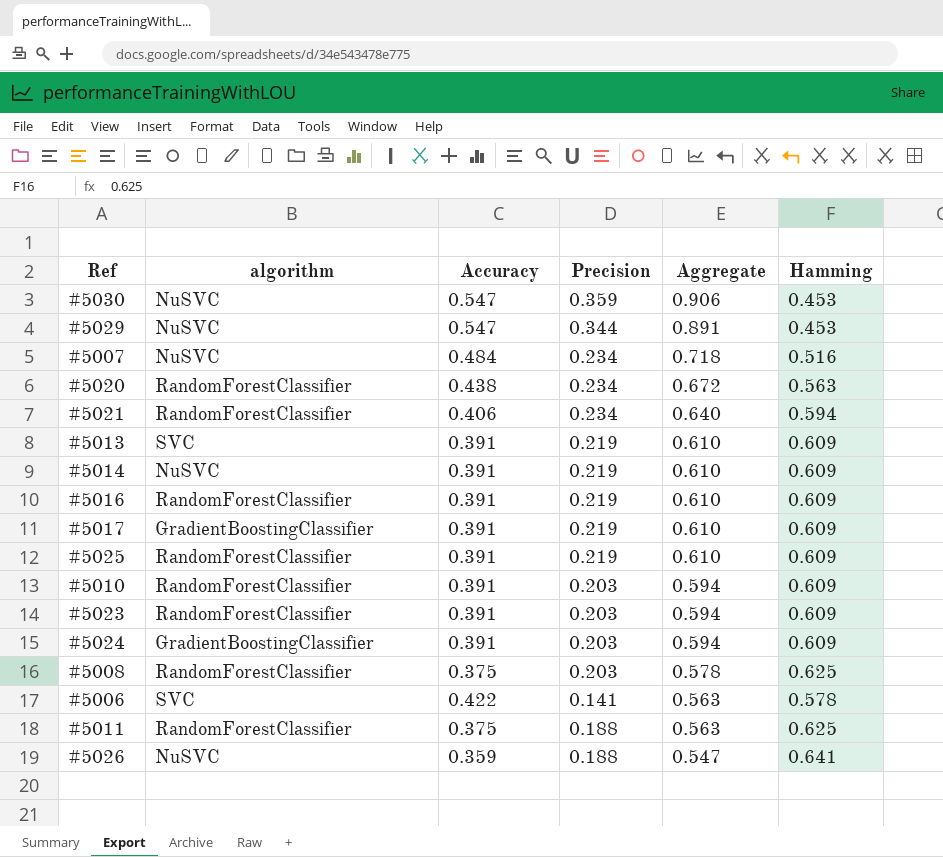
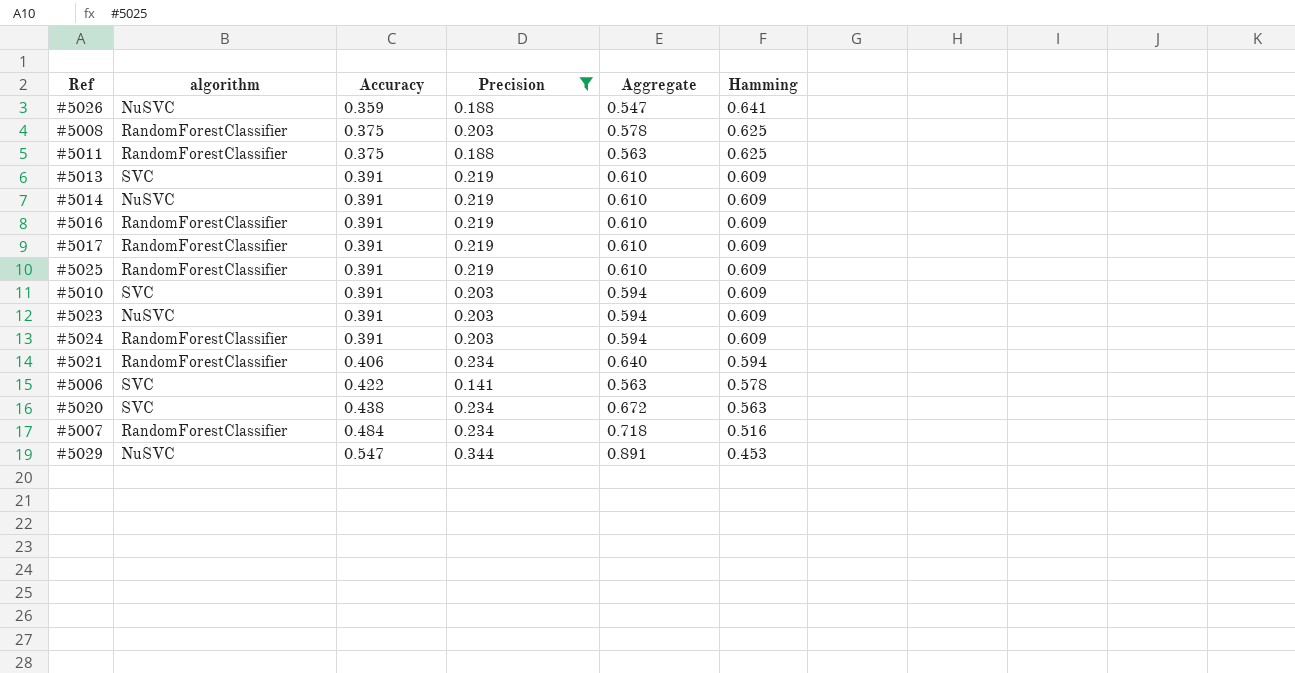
filter: none -> Precision != 0.359
row order: Aggregate descending -> Accuracy ascending
#5017 | algorithm: GradientBoostingClassifier -> RandomForestClassifier
#5010 | algorithm: RandomForestClassifier -> SVC
#5023 | algorithm: RandomForestClassifier -> NuSVC
#5024 | algorithm: GradientBoostingClassifier -> RandomForestClassifier
#5020 | algorithm: RandomForestClassifier -> SVC
#5007 | algorithm: NuSVC -> RandomForestClassifier

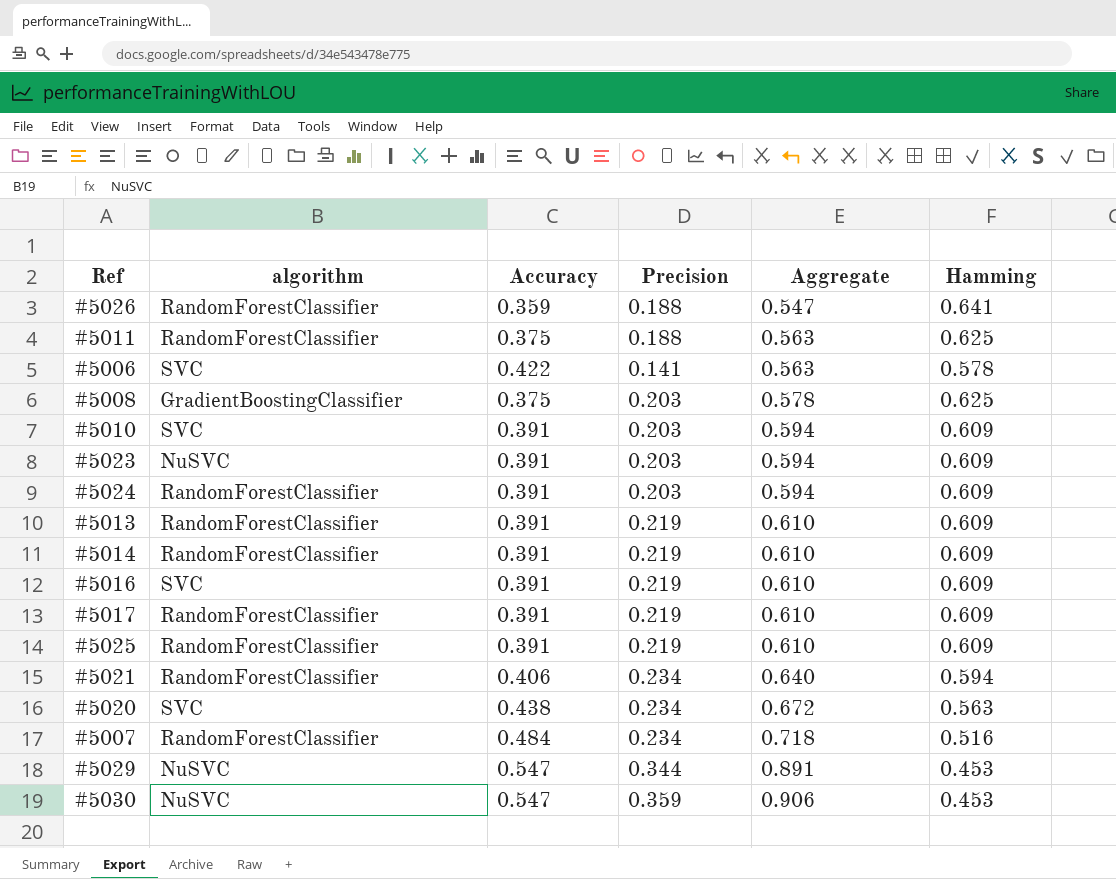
filter: Precision != 0.359 -> none
row order: Accuracy ascending -> Aggregate ascending
#5026 | algorithm: NuSVC -> RandomForestClassifier
#5008 | algorithm: RandomForestClassifier -> GradientBoostingClassifier
#5013 | algorithm: SVC -> RandomForestClassifier
#5014 | algorithm: NuSVC -> RandomForestClassifier
#5016 | algorithm: RandomForestClassifier -> SVC

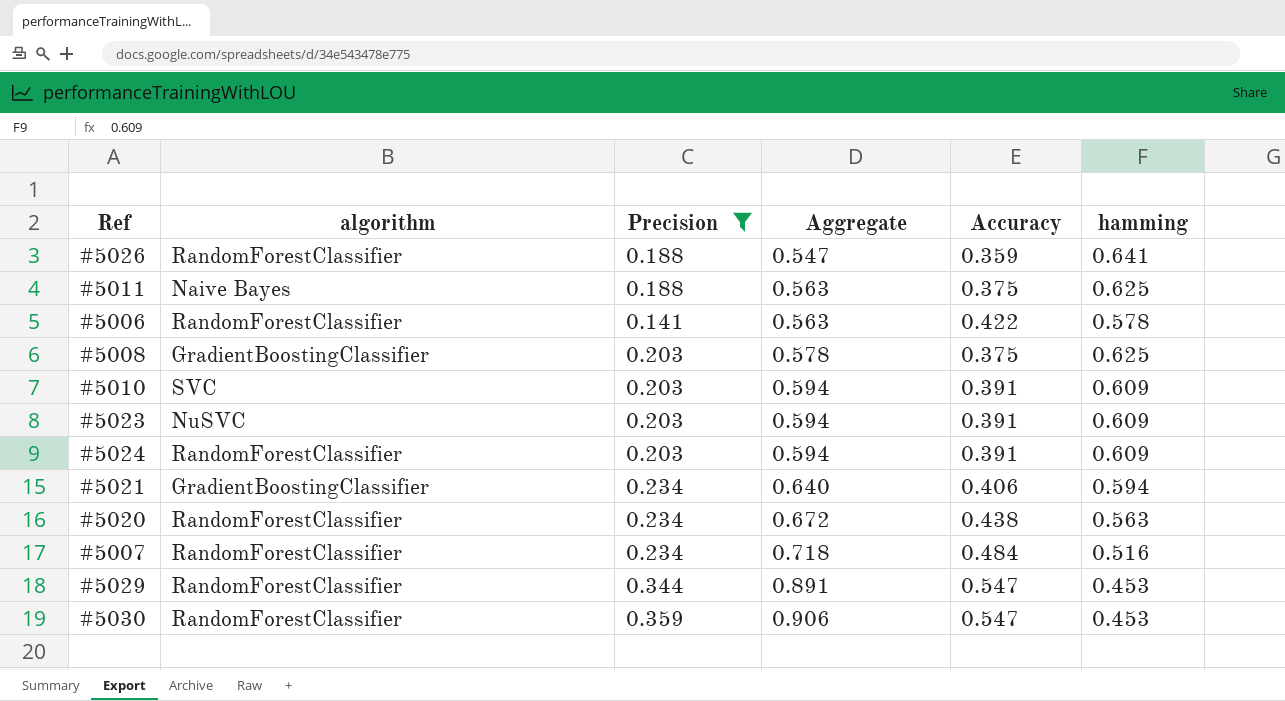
filter: none -> Precision != 0.219
column Accuracy | position: 3 -> 5
column name: Hamming -> hamming
#5011 | algorithm: RandomForestClassifier -> Naive Bayes
#5006 | algorithm: SVC -> RandomForestClassifier
#5021 | algorithm: RandomForestClassifier -> GradientBoostingClassifier
#5020 | algorithm: SVC -> RandomForestClassifier
#5029 | algorithm: NuSVC -> RandomForestClassifier
#5030 | algorithm: NuSVC -> RandomForestClassifier

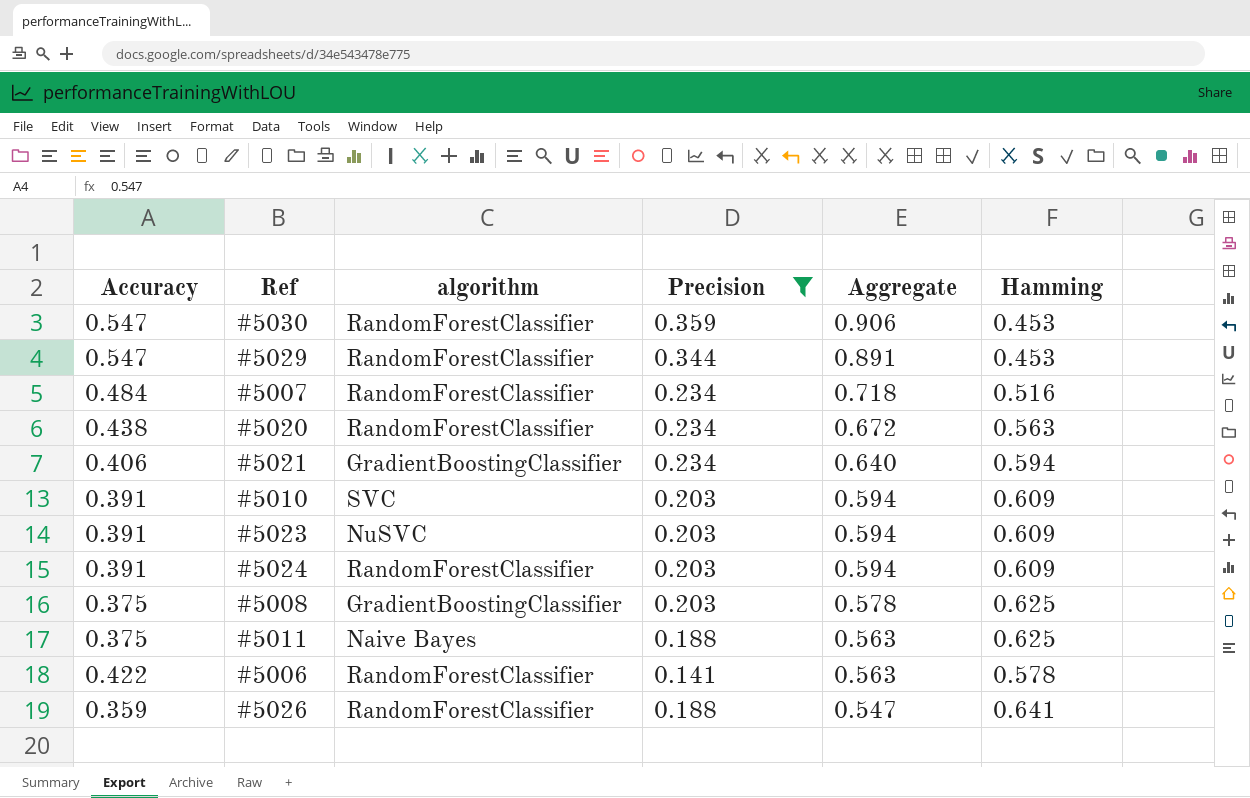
row order: Aggregate ascending -> Aggregate descending
column Accuracy | position: 5 -> 1
column name: hamming -> Hamming

